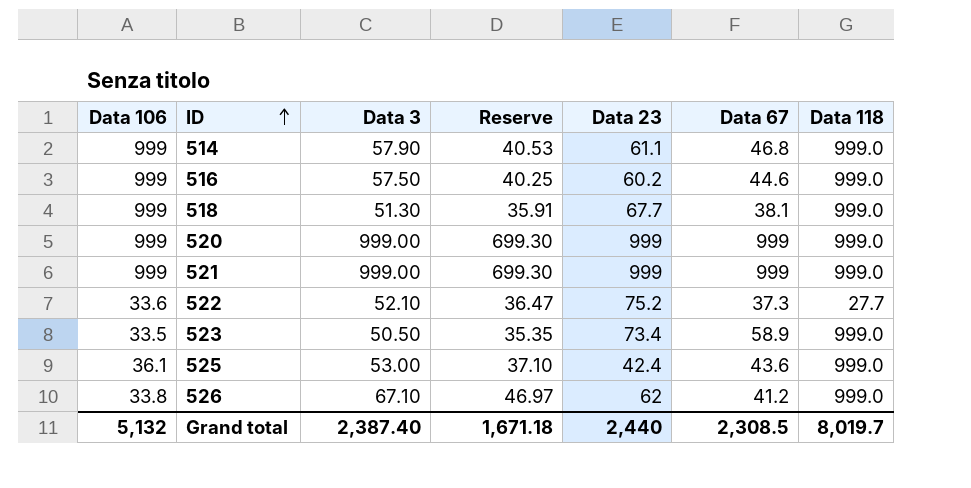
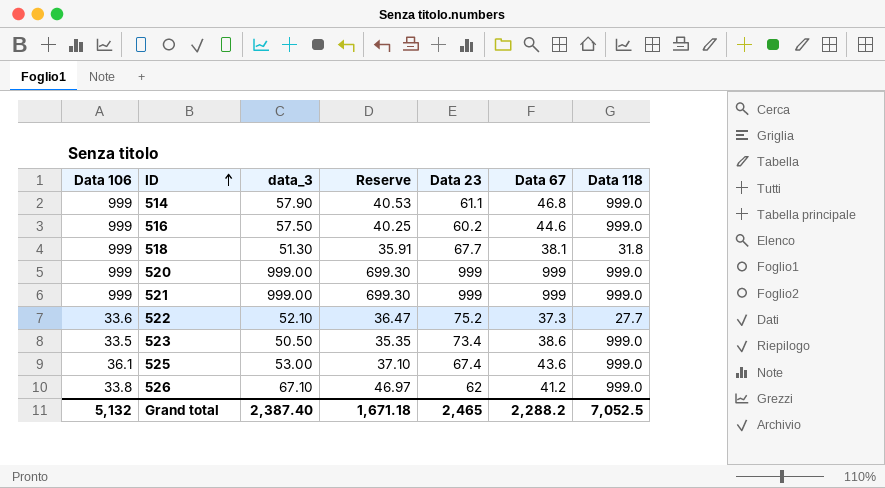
column name: Data 3 -> data_3
518 | Data 118: 999.0 -> 31.8
523 | Data 67: 58.9 -> 38.6
525 | Data 23: 42.4 -> 67.4
Grand total | Data 23: 2,440 -> 2,465
Grand total | Data 67: 2,308.5 -> 2,288.2
Grand total | Data 118: 8,019.7 -> 7,052.5

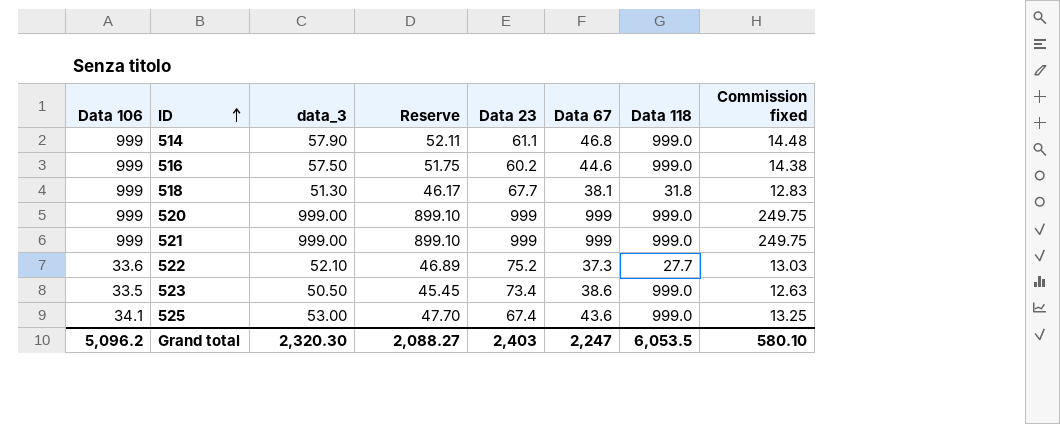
column Reserve | formula: [data_3] * 0.7 -> [data_3] * 0.9
column Commission fixed | formula: none -> [data_3] * 0.25
row 526: 33.8 | 67.10 | 46.97 | 62 | 41.2 | 999.0 -> none
525 | Data 106: 36.1 -> 34.1
Grand total | Data 106: 5,132 -> 5,096.2
Grand total | data_3: 2,387.40 -> 2,320.30
Grand total | Reserve: 1,671.18 -> 2,088.27
Grand total | Data 23: 2,465 -> 2,403
Grand total | Data 67: 2,288.2 -> 2,247
Grand total | Data 118: 7,052.5 -> 6,053.5

